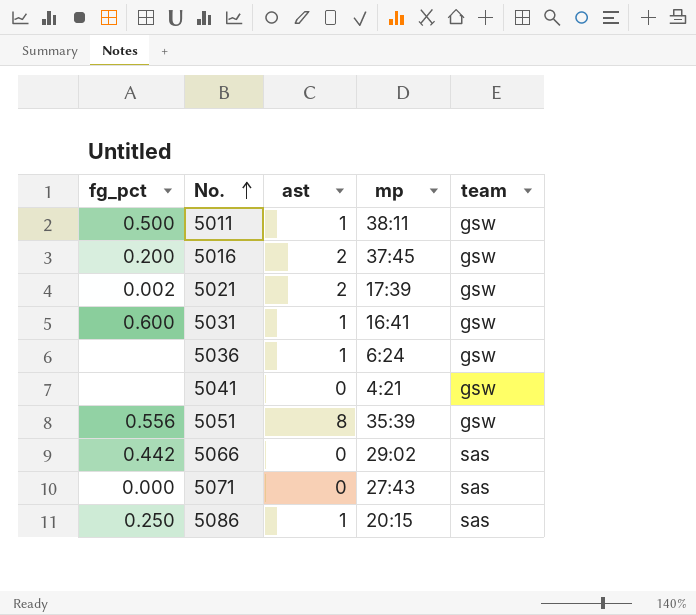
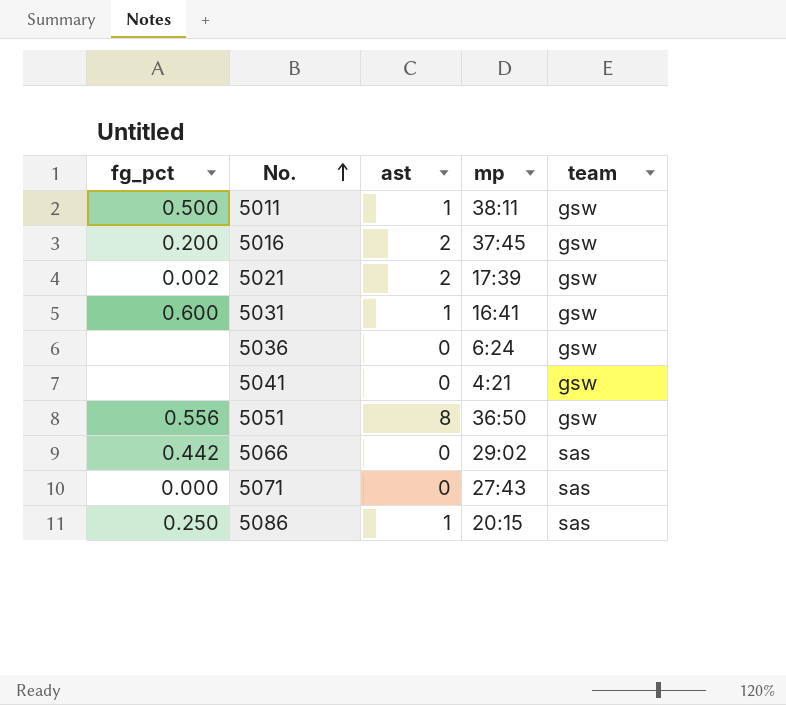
5036 | ast: 1 -> 0
5051 | mp: 35:39 -> 36:50

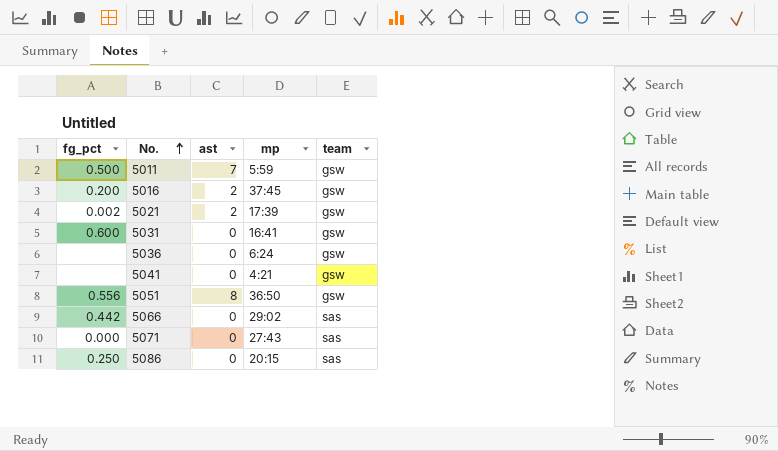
5011 | ast: 1 -> 7
5011 | mp: 38:11 -> 5:59
5031 | ast: 1 -> 0
5086 | ast: 1 -> 0

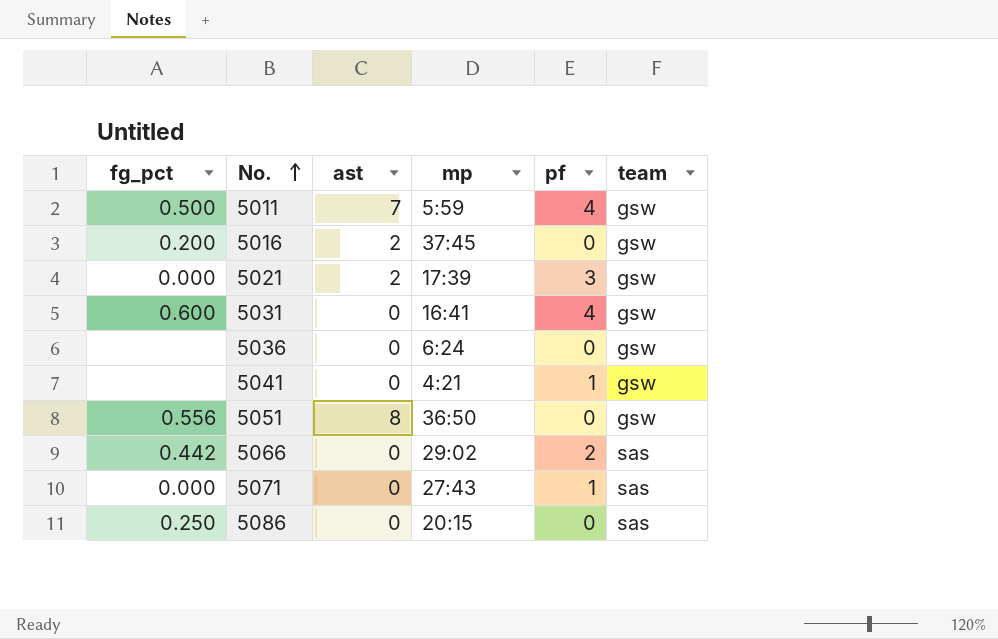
column pf | position: none -> 5
5021 | fg_pct: 0.002 -> 0.000

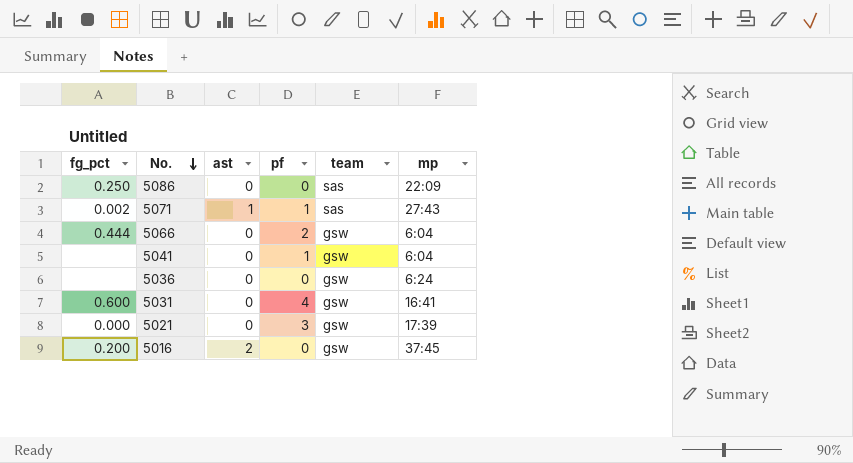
row order: No. ascending -> No. descending
column mp | position: 4 -> 6
row 5011: 0.500 | 7 | 5:59 | 4 | gsw -> none
row 5051: 0.556 | 8 | 36:50 | 0 | gsw -> none
5086 | mp: 20:15 -> 22:09
5071 | fg_pct: 0.000 -> 0.002
5071 | ast: 0 -> 1
5066 | fg_pct: 0.442 -> 0.444
5066 | team: sas -> gsw
5066 | mp: 29:02 -> 6:04
5041 | mp: 4:21 -> 6:04
5021 | ast: 2 -> 0

